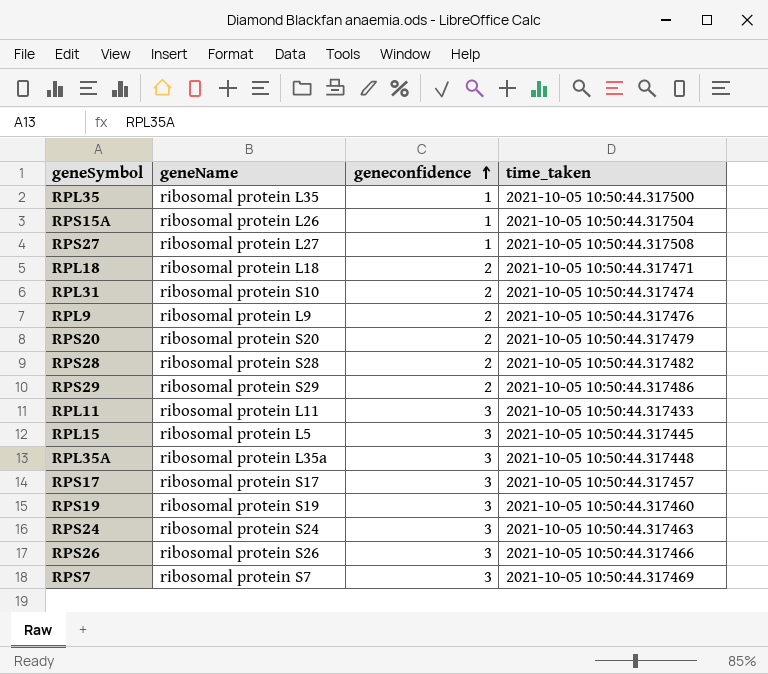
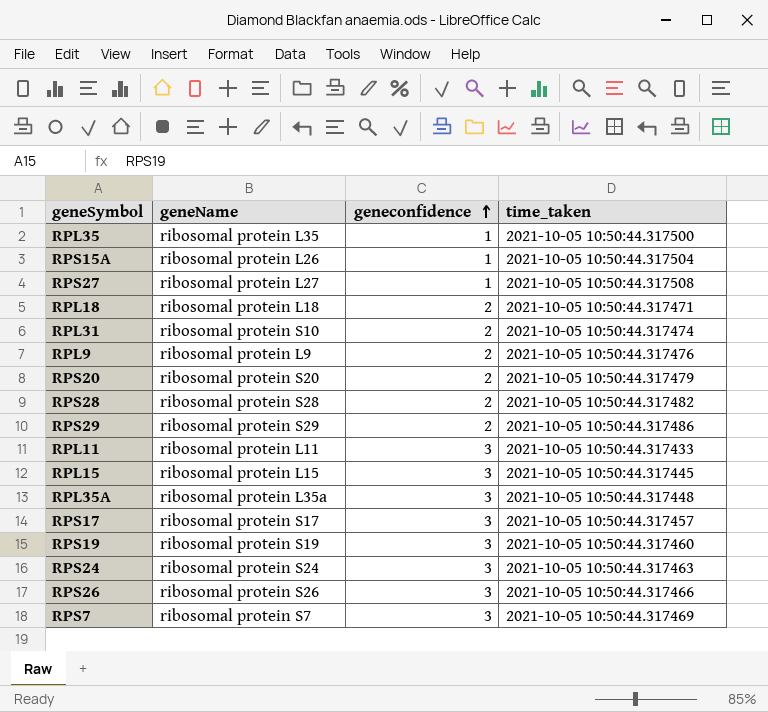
RPL15 | geneName: ribosomal protein L5 -> ribosomal protein L15

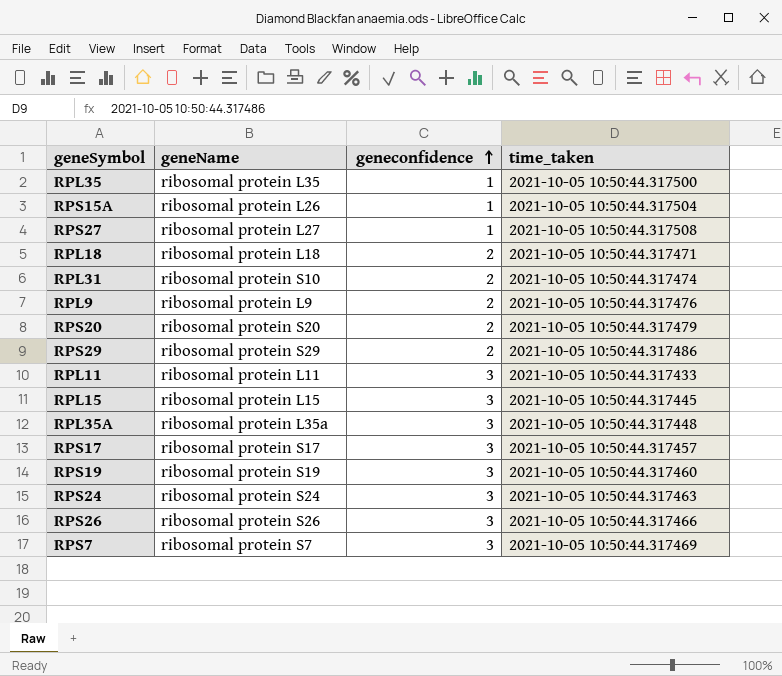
row RPS28: ribosomal protein S28 | 2 | 2021-10-05 10:50:44.317482 -> none

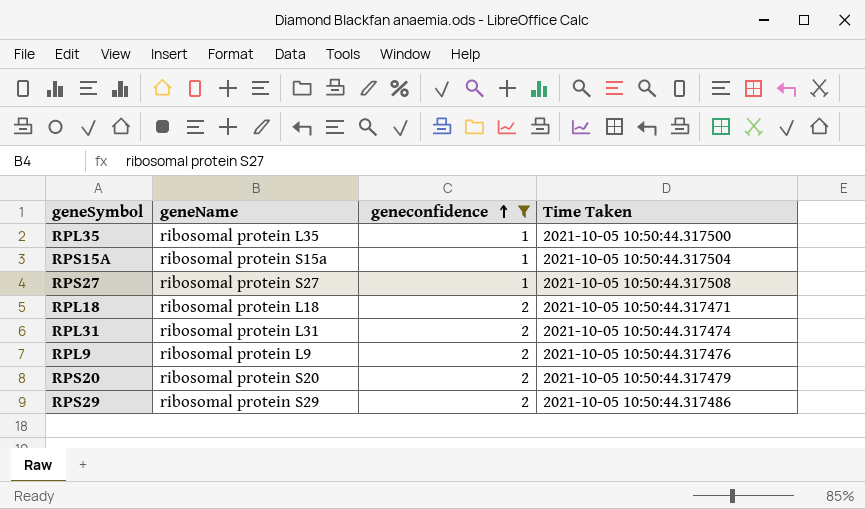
filter: none -> geneconfidence != 3
column name: time_taken -> Time Taken
RPS15A | geneName: ribosomal protein L26 -> ribosomal protein S15a
RPS27 | geneName: ribosomal protein L27 -> ribosomal protein S27
RPL31 | geneName: ribosomal protein S10 -> ribosomal protein L31

